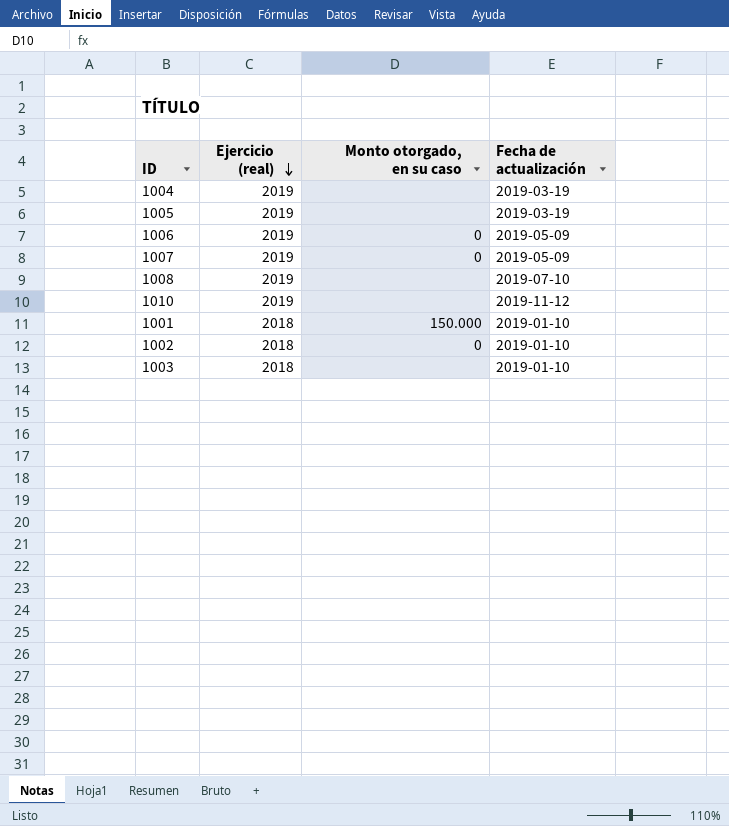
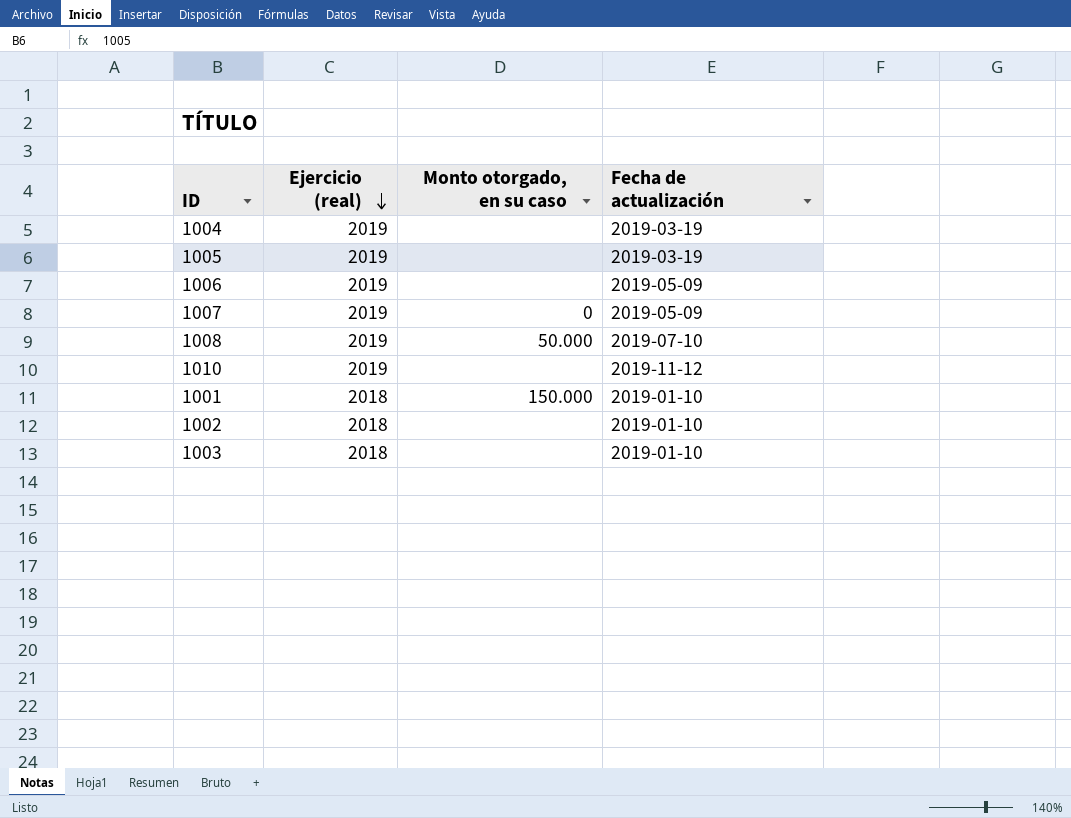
1006 | Monto otorgado, en su caso: 0 -> none
1008 | Monto otorgado, en su caso: none -> 50.000
1002 | Monto otorgado, en su caso: 0 -> none

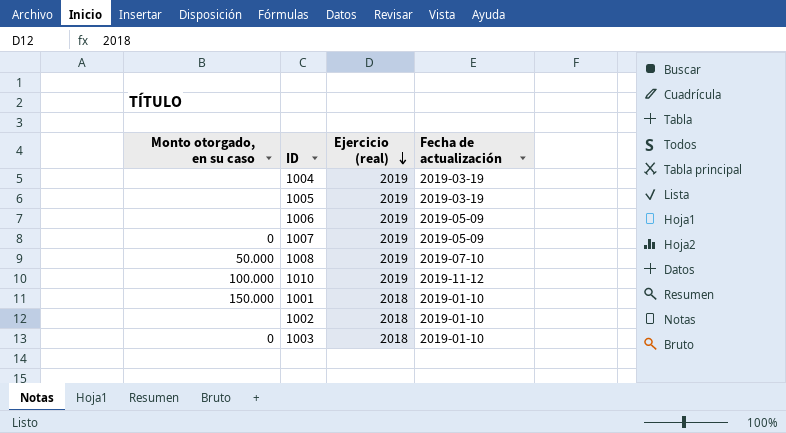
column Monto otorgado, en su caso | position: 3 -> 1
1010 | Monto otorgado, en su caso: none -> 100.000
1003 | Monto otorgado, en su caso: none -> 0

